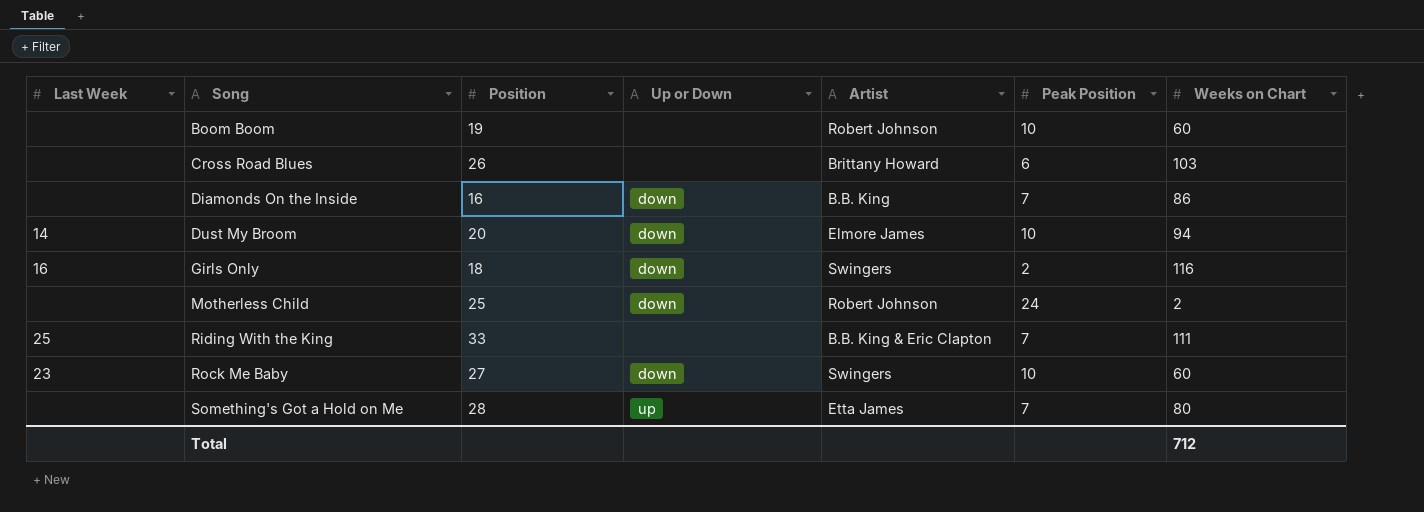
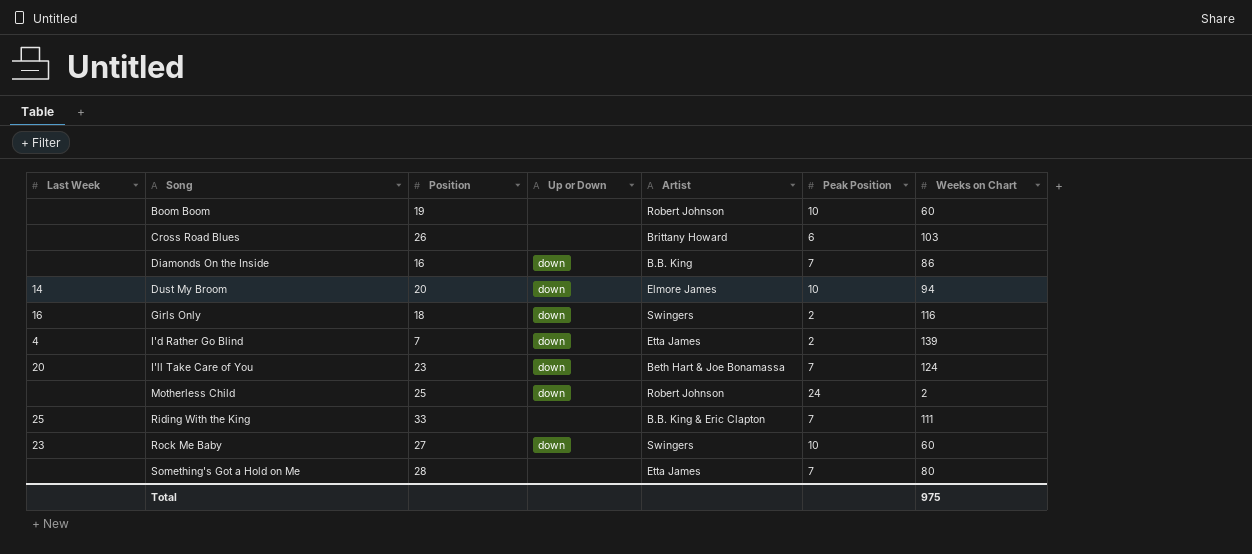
row I'd Rather Go Blind: none -> 4 | 7 | down | Etta James | 2 | 139
row I'll Take Care of You: none -> 20 | 23 | down | Beth Hart & Joe Bonamassa | 7 | 124
Something's Got a Hold on Me | Up or Down: up -> none
Total | Weeks on Chart: 712 -> 975

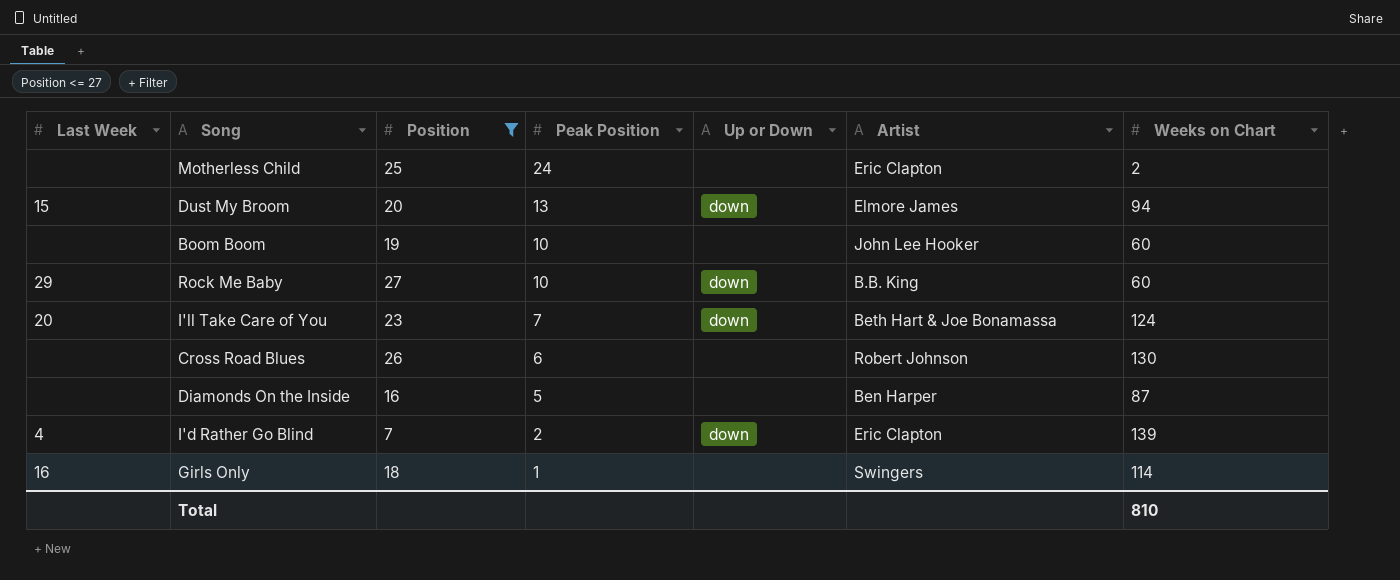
filter: none -> Position <= 27
row order: Song ascending -> Peak Position descending
column Peak Position | position: 6 -> 4
Motherless Child | Up or Down: down -> none
Motherless Child | Artist: Robert Johnson -> Eric Clapton
Dust My Broom | Last Week: 14 -> 15
Dust My Broom | Peak Position: 10 -> 13
Boom Boom | Artist: Robert Johnson -> John Lee Hooker
Rock Me Baby | Last Week: 23 -> 29
Rock Me Baby | Artist: Swingers -> B.B. King
Cross Road Blues | Artist: Brittany Howard -> Robert Johnson
Cross Road Blues | Weeks on Chart: 103 -> 130
Diamonds On the Inside | Peak Position: 7 -> 5
Diamonds On the Inside | Up or Down: down -> none
Diamonds On the Inside | Artist: B.B. King -> Ben Harper
Diamonds On the Inside | Weeks on Chart: 86 -> 87
I'd Rather Go Blind | Artist: Etta James -> Eric Clapton
Girls Only | Peak Position: 2 -> 1
Girls Only | Up or Down: down -> none
Girls Only | Weeks on Chart: 116 -> 114
Total | Weeks on Chart: 975 -> 810

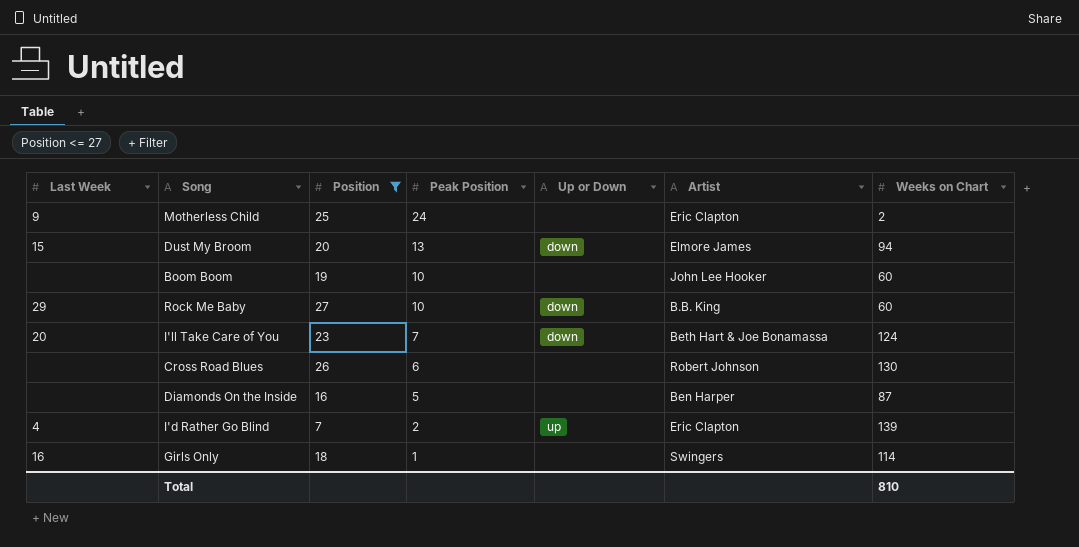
Motherless Child | Last Week: none -> 9
I'd Rather Go Blind | Up or Down: down -> up

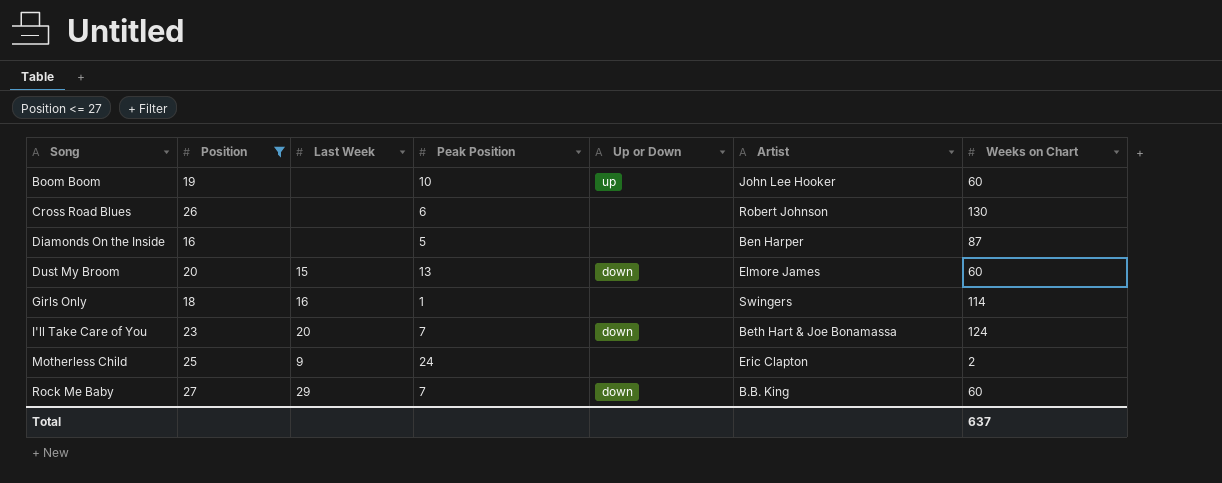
row order: Peak Position descending -> Song ascending
column Last Week | position: 1 -> 3
row I'd Rather Go Blind: 4 | 7 | 2 | up | Eric Clapton | 139 -> none
Boom Boom | Up or Down: none -> up
Dust My Broom | Weeks on Chart: 94 -> 60
Rock Me Baby | Peak Position: 10 -> 7
Total | Weeks on Chart: 810 -> 637

